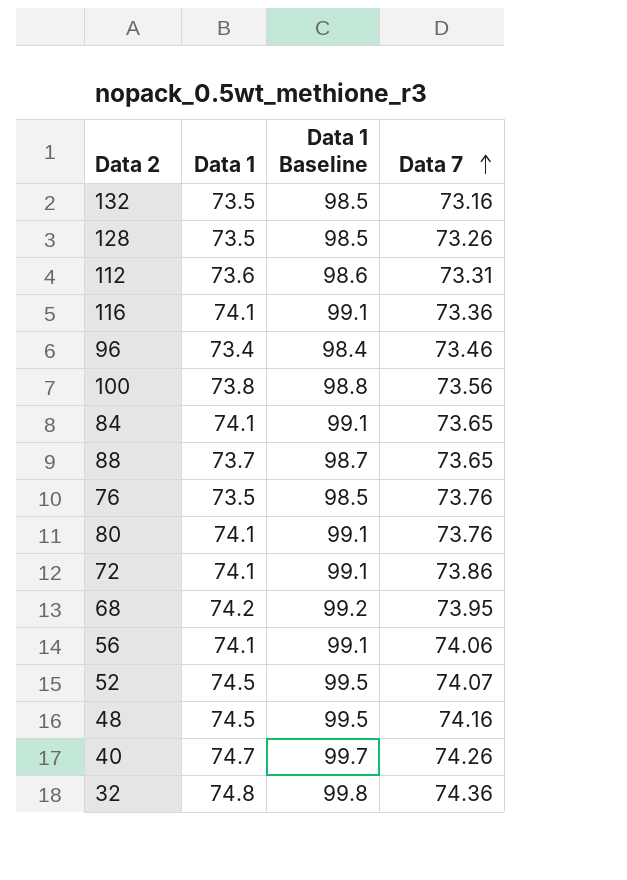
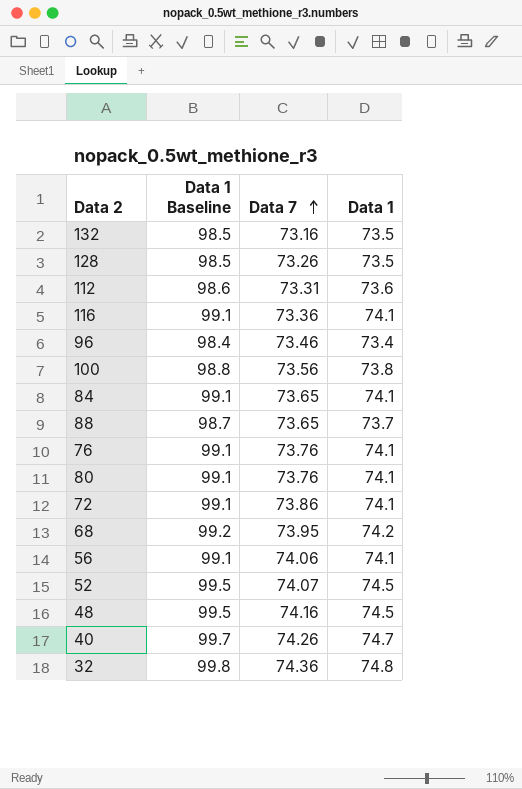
column Data 1 | position: 2 -> 4
76 | Data 1 Baseline: 98.5 -> 99.1
76 | Data 1: 73.5 -> 74.1

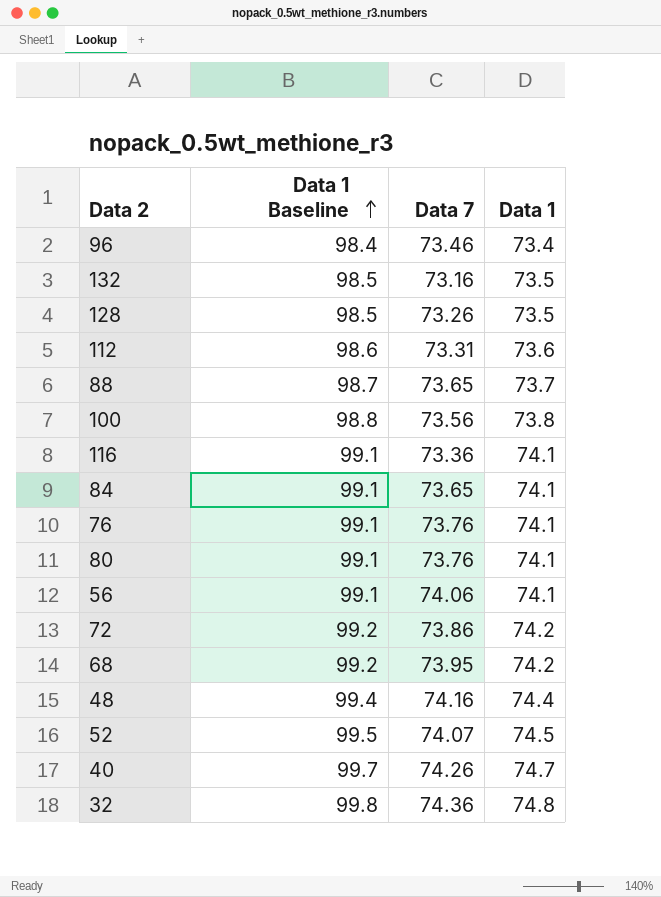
row order: Data 7 ascending -> Data 1 Baseline ascending
72 | Data 1 Baseline: 99.1 -> 99.2
72 | Data 1: 74.1 -> 74.2
48 | Data 1 Baseline: 99.5 -> 99.4
48 | Data 1: 74.5 -> 74.4

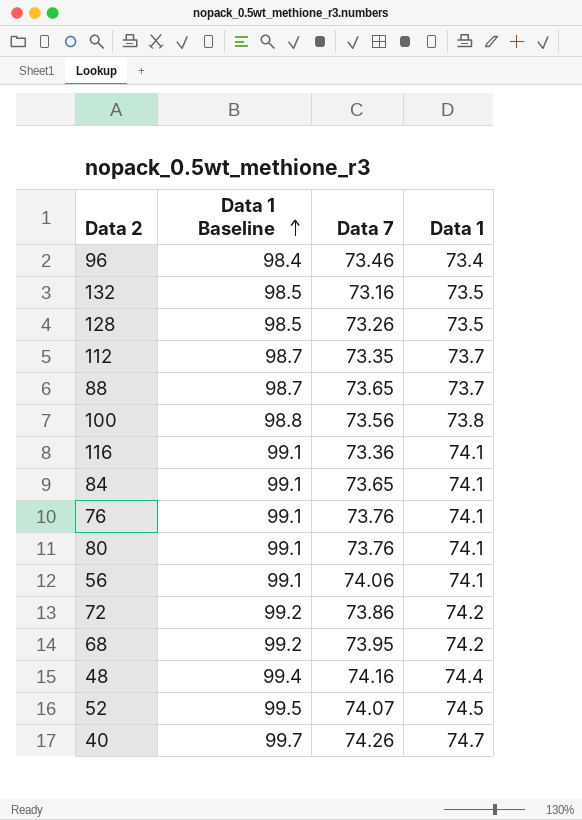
row 32: 99.8 | 74.36 | 74.8 -> none
112 | Data 1 Baseline: 98.6 -> 98.7
112 | Data 7: 73.31 -> 73.35
112 | Data 1: 73.6 -> 73.7

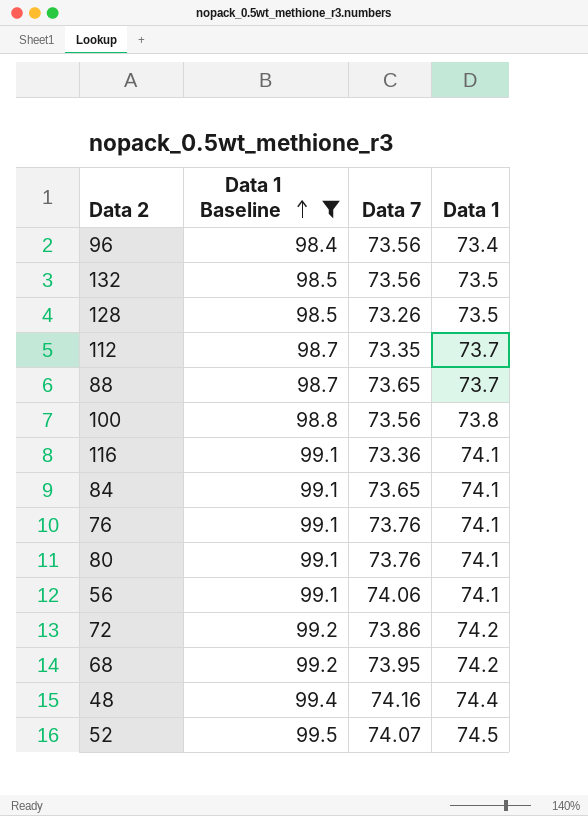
filter: none -> Data 1 Baseline != 99.7
96 | Data 7: 73.46 -> 73.56
132 | Data 7: 73.16 -> 73.56

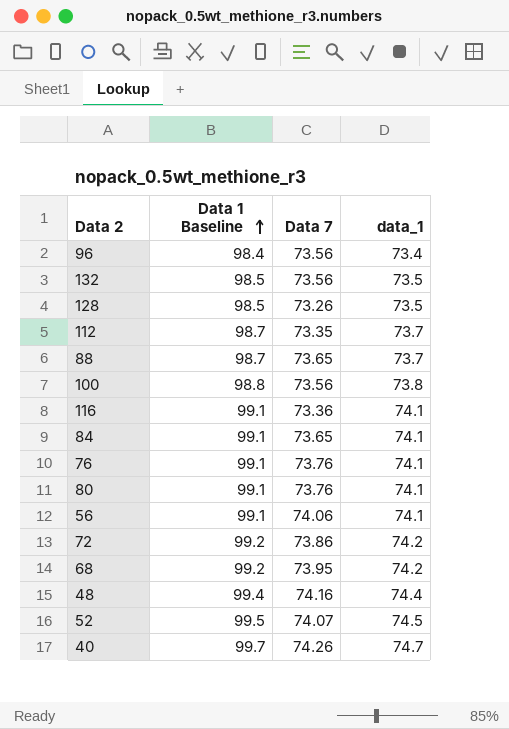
filter: Data 1 Baseline != 99.7 -> none
column name: Data 1 -> data_1

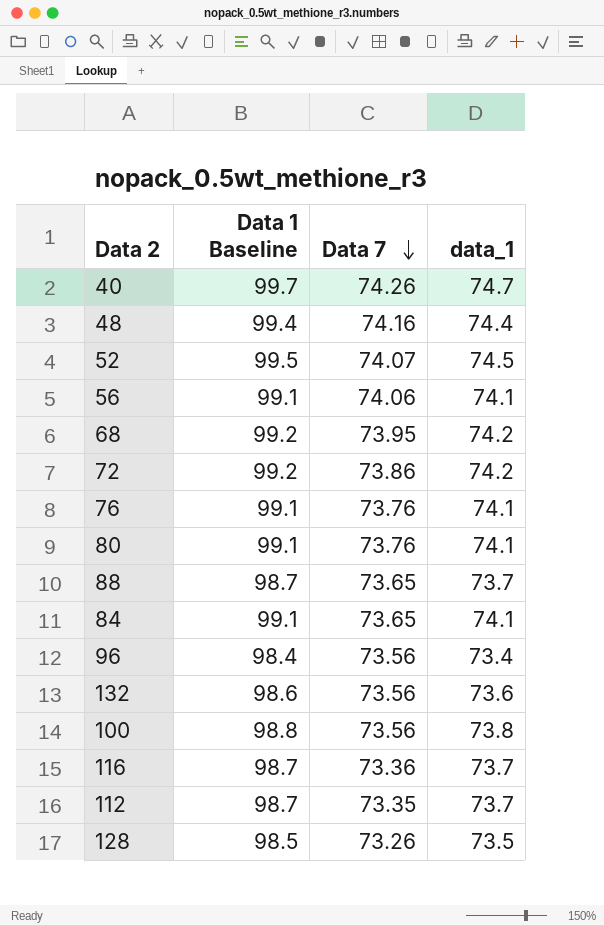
row order: Data 1 Baseline ascending -> Data 7 descending
132 | Data 1 Baseline: 98.5 -> 98.6
132 | data_1: 73.5 -> 73.6
116 | Data 1 Baseline: 99.1 -> 98.7
116 | data_1: 74.1 -> 73.7

